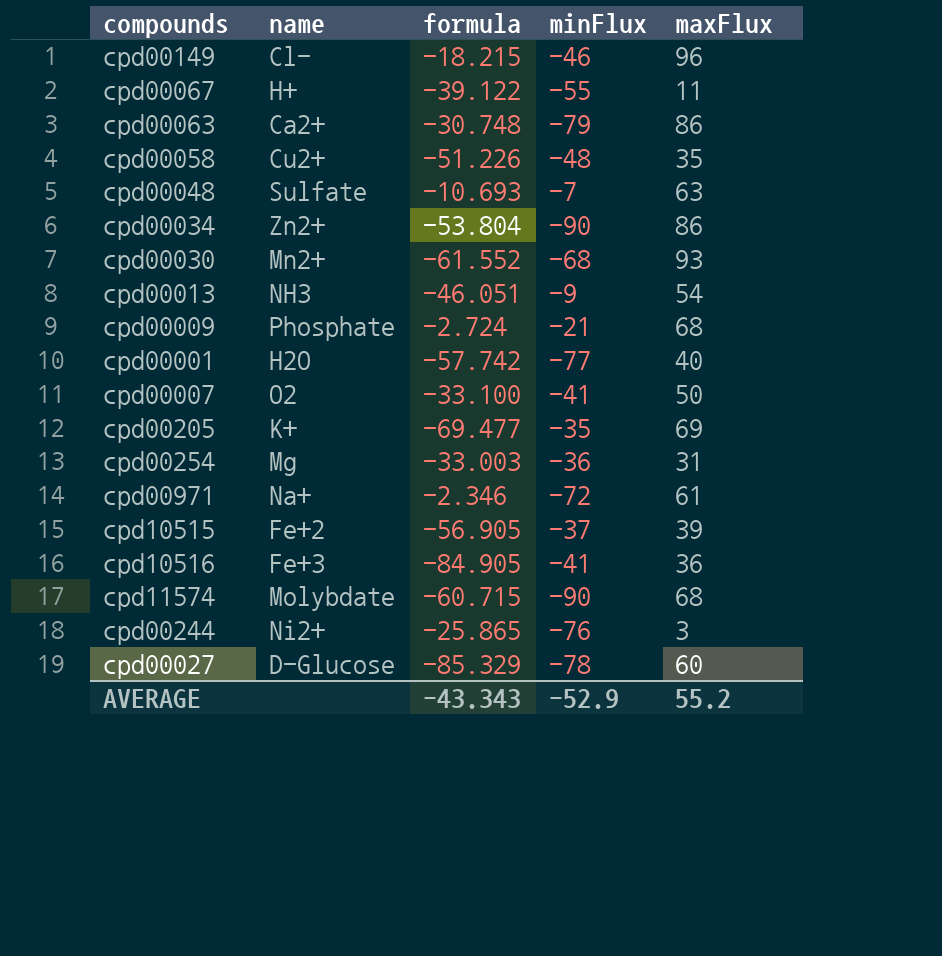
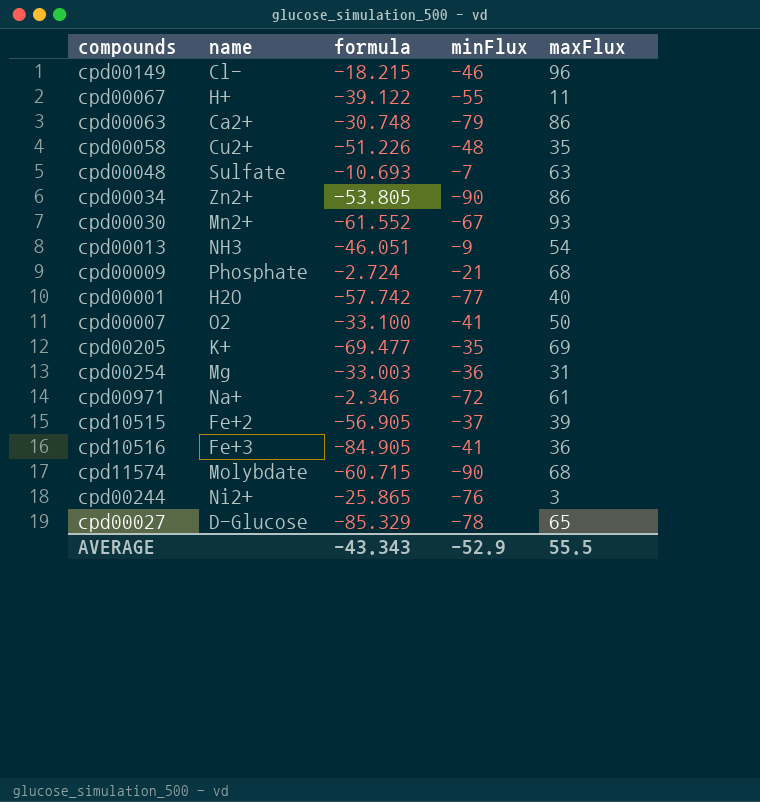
cpd00034 | formula: -53.804 -> -53.805
cpd00030 | minFlux: -68 -> -67
cpd00027 | maxFlux: 60 -> 65
AVERAGE | maxFlux: 55.2 -> 55.5

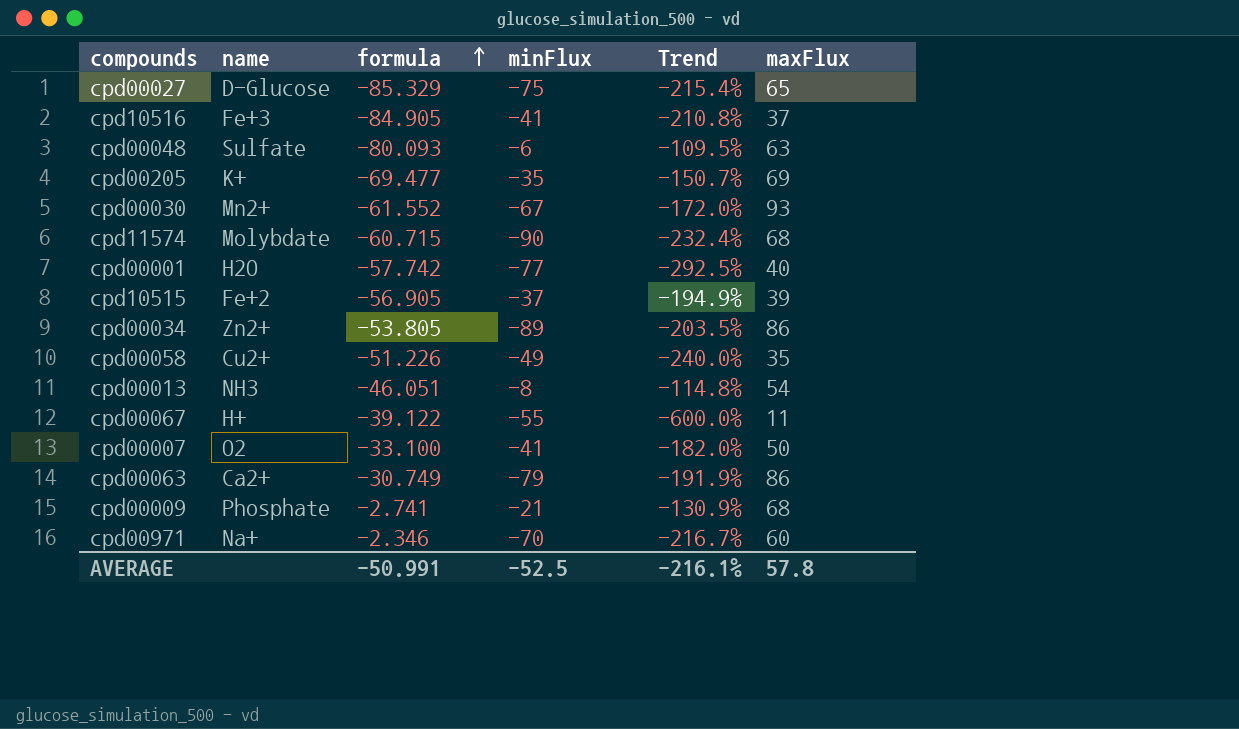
row order: none -> formula ascending
column Trend | formula: none -> ([minFlux] - [maxFlux]) / [maxFlux]
row cpd00149: Cl- | -18.215 | -46 | 96 -> none
row cpd00254: Mg | -33.003 | -36 | 31 -> none
row cpd00244: Ni2+ | -25.865 | -76 | 3 -> none
cpd00027 | minFlux: -78 -> -75
cpd10516 | maxFlux: 36 -> 37
cpd00048 | formula: -10.693 -> -80.093
cpd00048 | minFlux: -7 -> -6
cpd00034 | minFlux: -90 -> -89
cpd00058 | minFlux: -48 -> -49
cpd00013 | minFlux: -9 -> -8
cpd00063 | formula: -30.748 -> -30.749
cpd00009 | formula: -2.724 -> -2.741
cpd00971 | minFlux: -72 -> -70
cpd00971 | maxFlux: 61 -> 60
AVERAGE | formula: -43.343 -> -50.991
AVERAGE | minFlux: -52.9 -> -52.5
AVERAGE | maxFlux: 55.5 -> 57.8

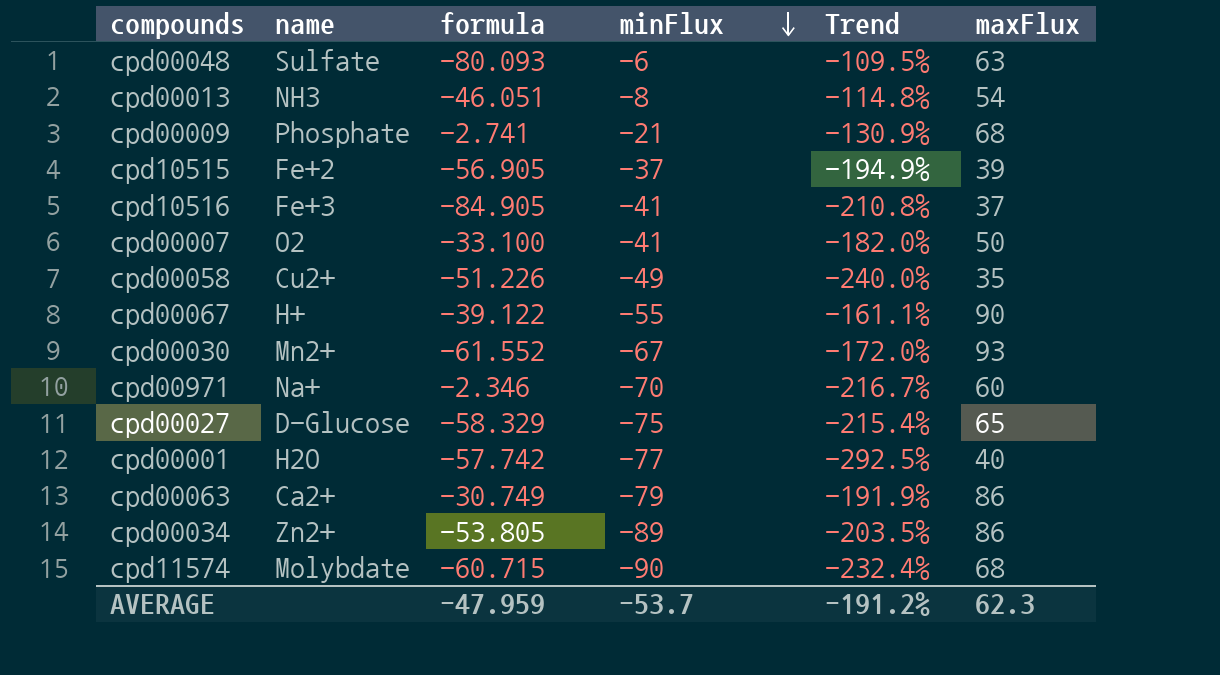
row order: formula ascending -> minFlux descending
row cpd00205: K+ | -69.477 | -35 | -150.7% | 69 -> none
cpd00067 | Trend: -600.0% -> -161.1%
cpd00067 | maxFlux: 11 -> 90
cpd00027 | formula: -85.329 -> -58.329
AVERAGE | formula: -50.991 -> -47.959
AVERAGE | minFlux: -52.5 -> -53.7
AVERAGE | Trend: -216.1% -> -191.2%
AVERAGE | maxFlux: 57.8 -> 62.3

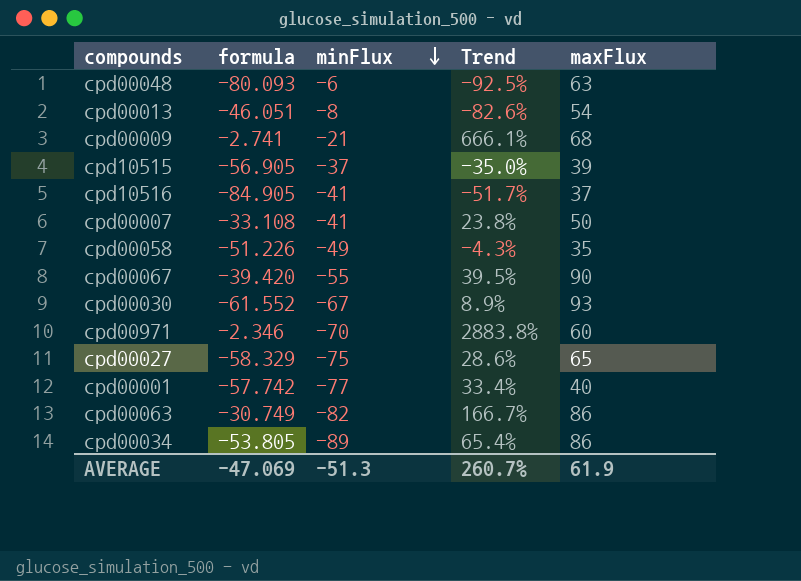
column name | position: 2 -> none
column Trend | formula: ([minFlux] - [maxFlux]) / [maxFlux] -> ([minFlux] - [formula]) / [formula]
row cpd11574: Molybdate | -60.715 | -90 | -232.4% | 68 -> none
cpd00007 | formula: -33.100 -> -33.108
cpd00067 | formula: -39.122 -> -39.420
cpd00063 | minFlux: -79 -> -82
AVERAGE | formula: -47.959 -> -47.069
AVERAGE | minFlux: -53.7 -> -51.3
AVERAGE | Trend: -191.2% -> 260.7%
AVERAGE | maxFlux: 62.3 -> 61.9

